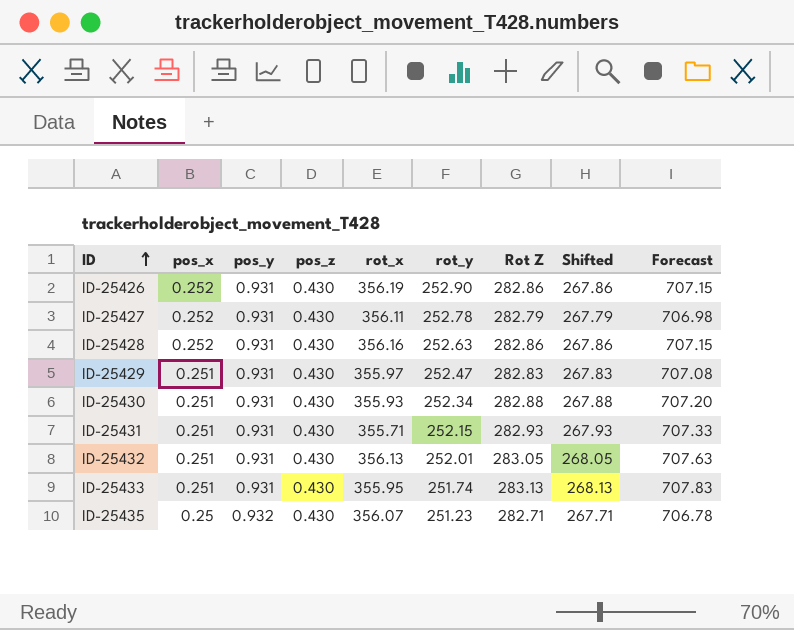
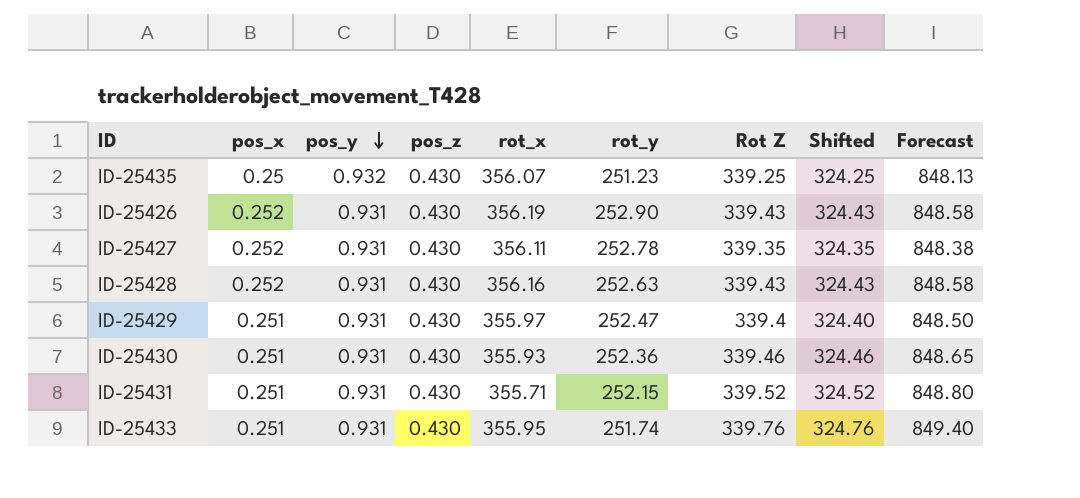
row order: ID ascending -> pos_y descending
row ID-25432: 0.251 | 0.931 | 0.430 | 356.13 | 252.01 | 283.05 | 268.05 | 707.63 -> none
ID-25435 | Rot Z: 282.71 -> 339.25
ID-25435 | Shifted: 267.71 -> 324.25
ID-25435 | Forecast: 706.78 -> 848.13
ID-25426 | Rot Z: 282.86 -> 339.43
ID-25426 | Shifted: 267.86 -> 324.43
ID-25426 | Forecast: 707.15 -> 848.58
ID-25427 | Rot Z: 282.79 -> 339.35
ID-25427 | Shifted: 267.79 -> 324.35
ID-25427 | Forecast: 706.98 -> 848.38
ID-25428 | Rot Z: 282.86 -> 339.43
ID-25428 | Shifted: 267.86 -> 324.43
ID-25428 | Forecast: 707.15 -> 848.58
ID-25429 | Rot Z: 282.83 -> 339.4
ID-25429 | Shifted: 267.83 -> 324.40
ID-25429 | Forecast: 707.08 -> 848.50
ID-25430 | rot_y: 252.34 -> 252.36
ID-25430 | Rot Z: 282.88 -> 339.46
ID-25430 | Shifted: 267.88 -> 324.46
ID-25430 | Forecast: 707.20 -> 848.65
ID-25431 | Rot Z: 282.93 -> 339.52
ID-25431 | Shifted: 267.93 -> 324.52
ID-25431 | Forecast: 707.33 -> 848.80
ID-25433 | Rot Z: 283.13 -> 339.76
ID-25433 | Shifted: 268.13 -> 324.76
ID-25433 | Forecast: 707.83 -> 849.40

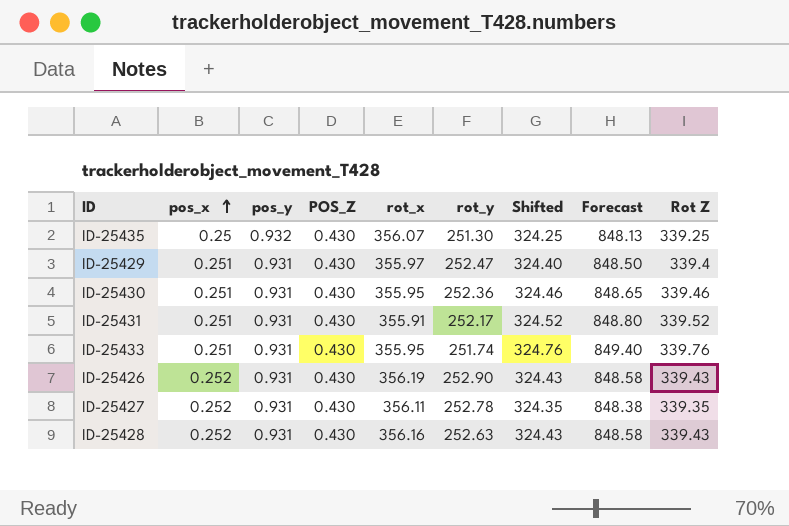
row order: pos_y descending -> pos_x ascending
column name: pos_z -> POS_Z
column Rot Z | position: 7 -> 9
ID-25435 | rot_y: 251.23 -> 251.30
ID-25430 | rot_x: 355.93 -> 355.95
ID-25431 | rot_x: 355.71 -> 355.91
ID-25431 | rot_y: 252.15 -> 252.17

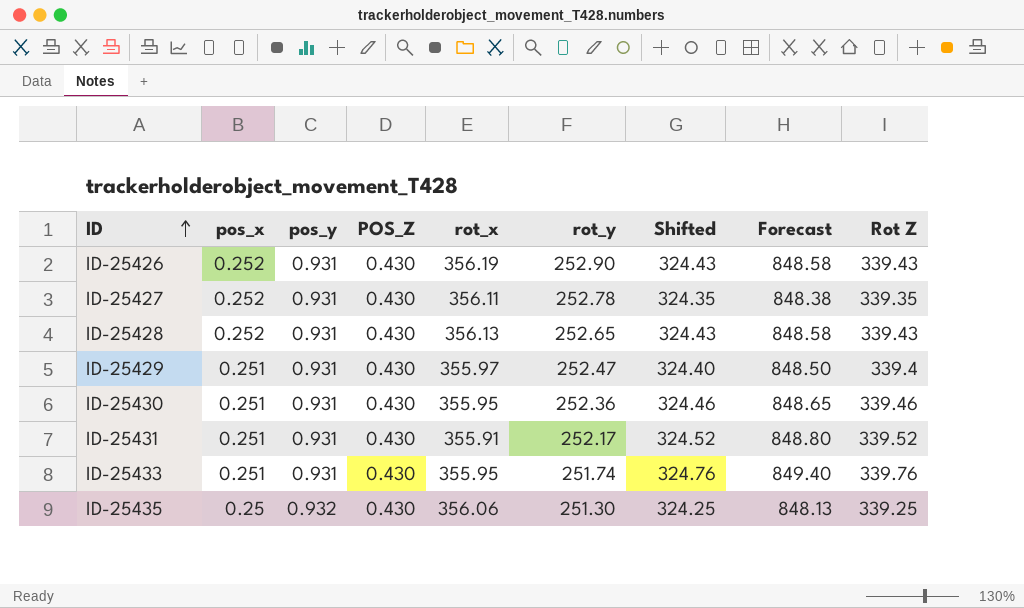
row order: pos_x ascending -> ID ascending
ID-25428 | rot_x: 356.16 -> 356.13
ID-25428 | rot_y: 252.63 -> 252.65
ID-25435 | rot_x: 356.07 -> 356.06

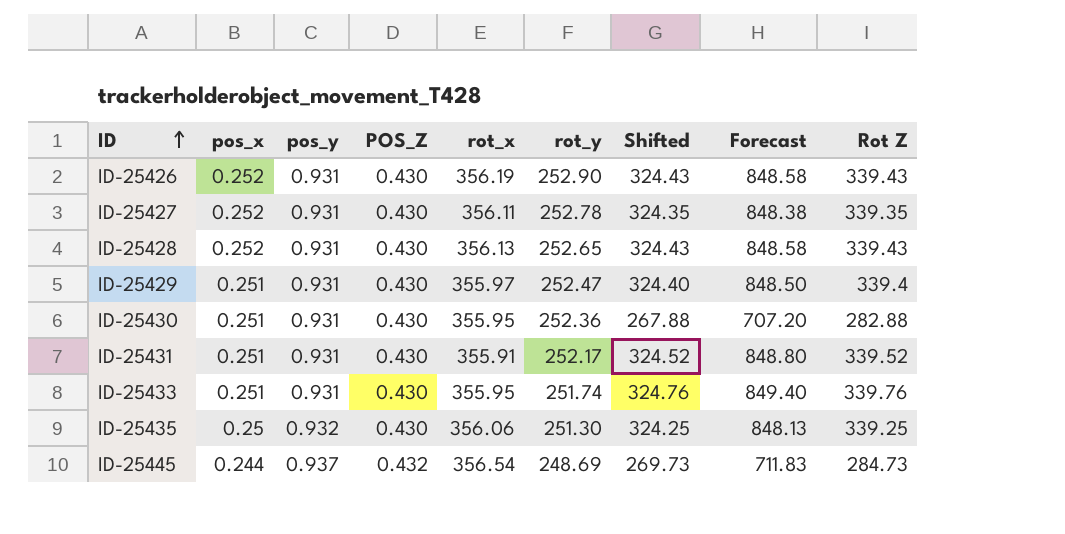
ID-25430 | Shifted: 324.46 -> 267.88
ID-25430 | Forecast: 848.65 -> 707.20
ID-25430 | Rot Z: 339.46 -> 282.88
row ID-25445: none -> 0.244 | 0.937 | 0.432 | 356.54 | 248.69 | 269.73 | 711.83 | 284.73

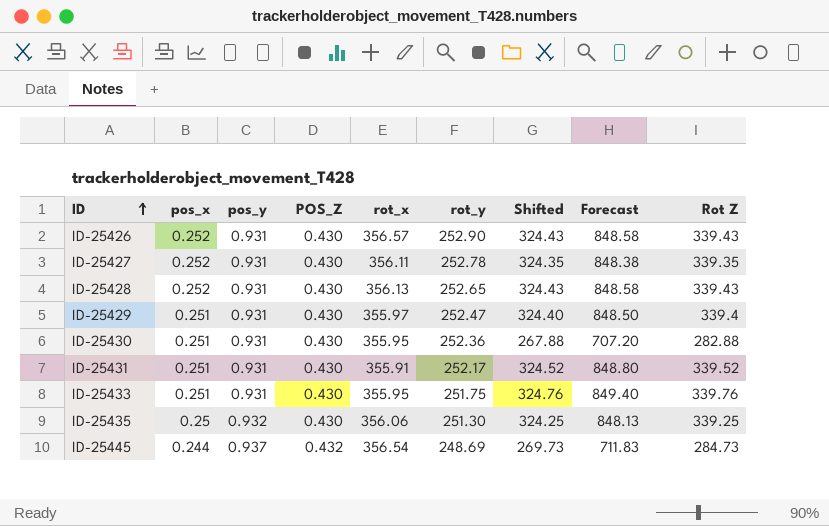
ID-25426 | rot_x: 356.19 -> 356.57
ID-25433 | rot_y: 251.74 -> 251.75

